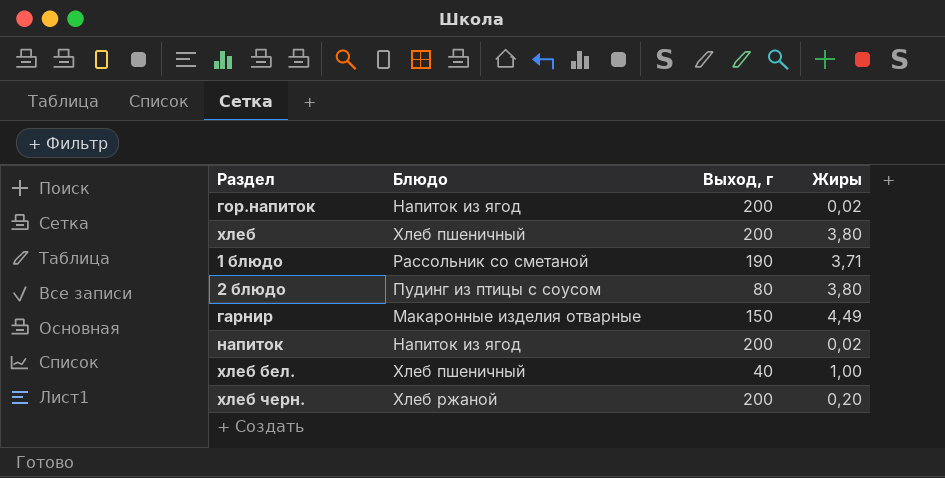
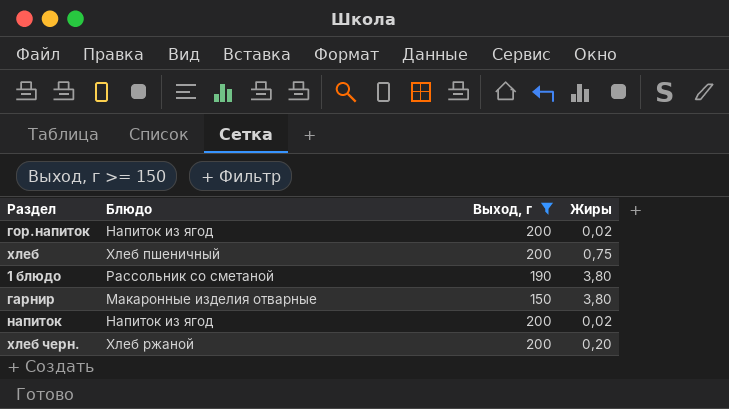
filter: none -> Выход, г >= 150
хлеб | Жиры: 3,80 -> 0,75
1 блюдо | Жиры: 3,71 -> 3,80
гарнир | Жиры: 4,49 -> 3,80

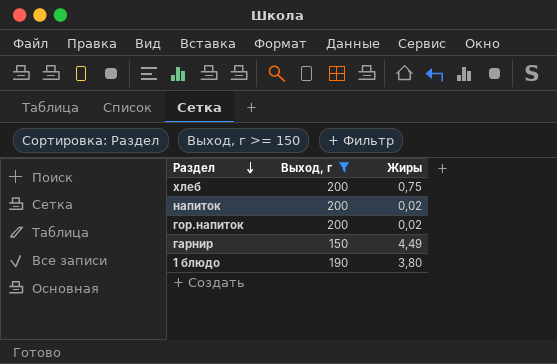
row order: none -> Раздел descending
column Блюдо | position: 2 -> none
row хлеб черн.: Хлеб ржаной | 200 | 0,20 -> none
гарнир | Жиры: 3,80 -> 4,49

